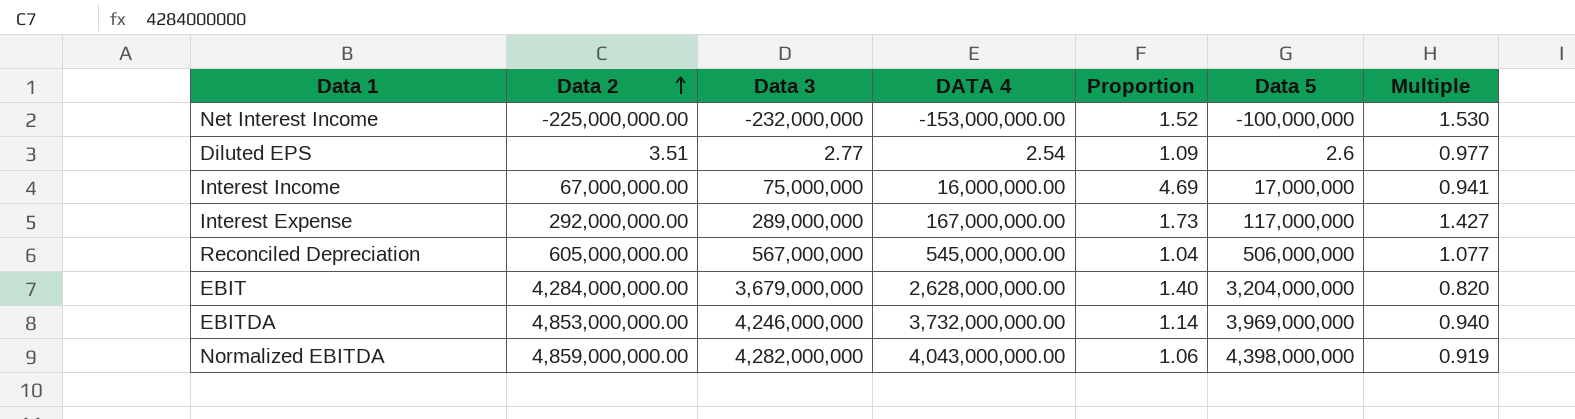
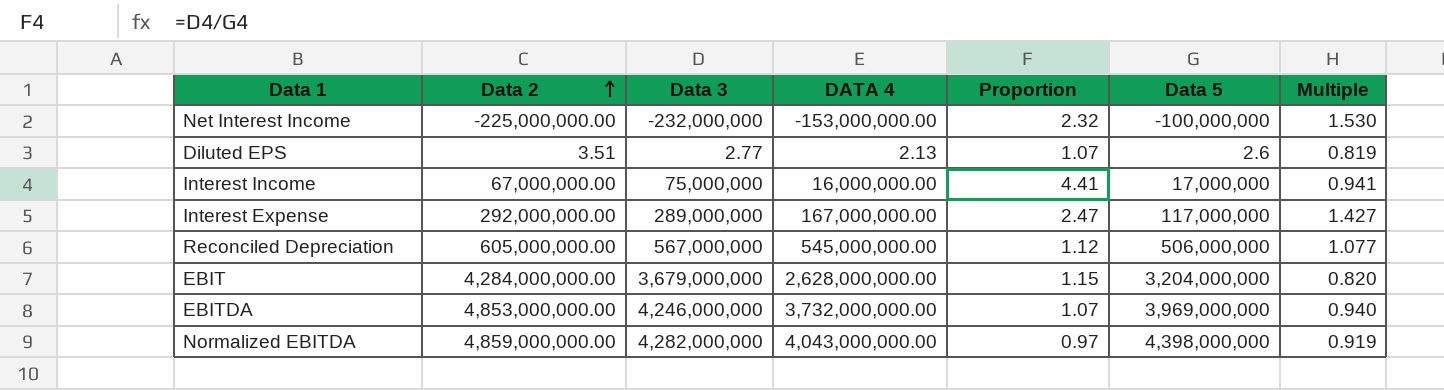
column Proportion | formula: [Data 3] / [DATA 4] -> [Data 3] / [Data 5]
Diluted EPS | DATA 4: 2.54 -> 2.13
Diluted EPS | Multiple: 0.977 -> 0.819

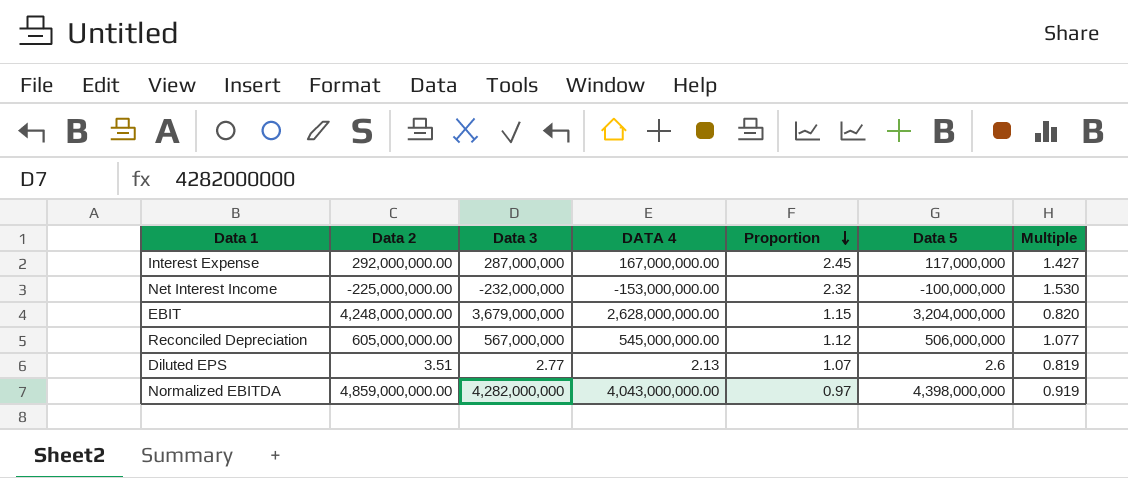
row order: Data 2 ascending -> Proportion descending
row Interest Income: 67,000,000.00 | 75,000,000 | 16,000,000.00 | 4.41 | 17,000,000 | 0.941 -> none
row EBITDA: 4,853,000,000.00 | 4,246,000,000 | 3,732,000,000.00 | 1.07 | 3,969,000,000 | 0.940 -> none
Interest Expense | Data 3: 289,000,000 -> 287,000,000
Interest Expense | Proportion: 2.47 -> 2.45
EBIT | Data 2: 4,284,000,000.00 -> 4,248,000,000.00

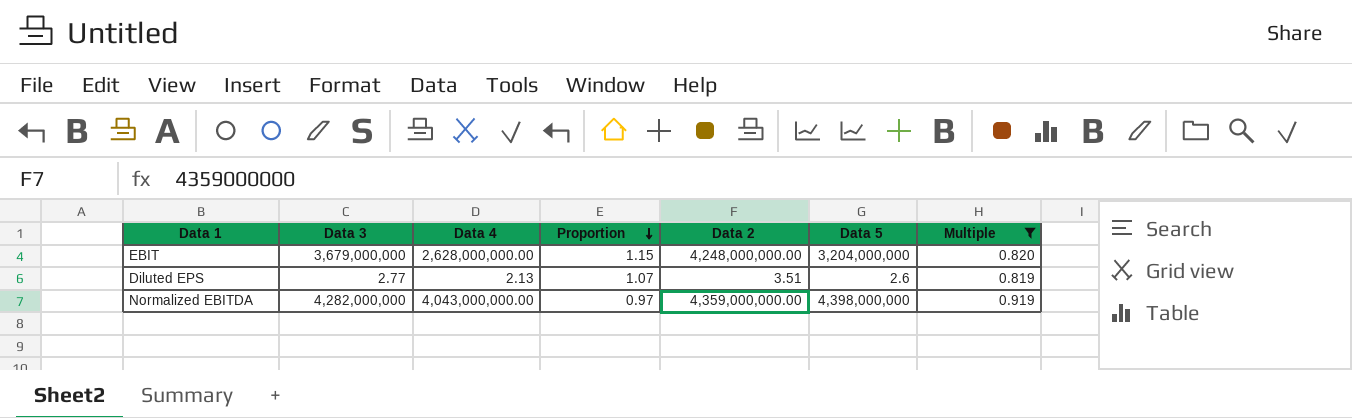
filter: none -> Multiple <= 0.919
column name: DATA 4 -> Data 4
column Data 2 | position: 2 -> 5
Normalized EBITDA | Data 2: 4,859,000,000.00 -> 4,359,000,000.00

